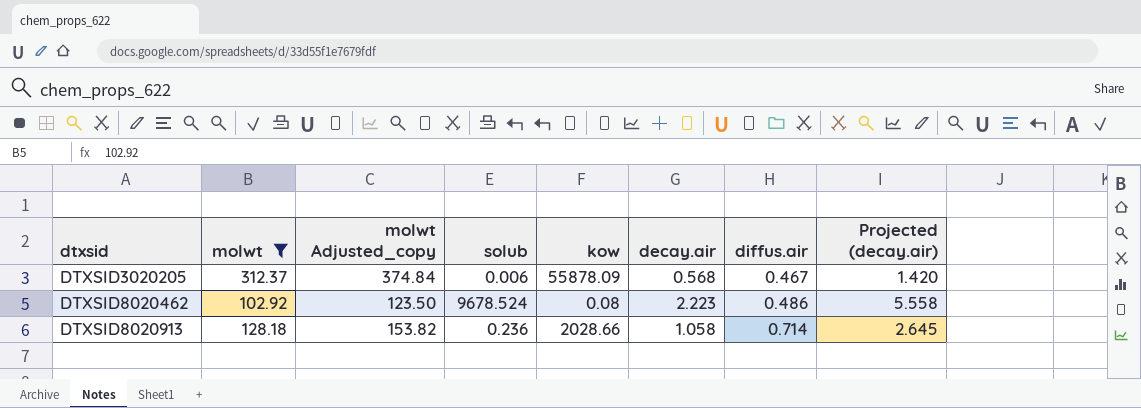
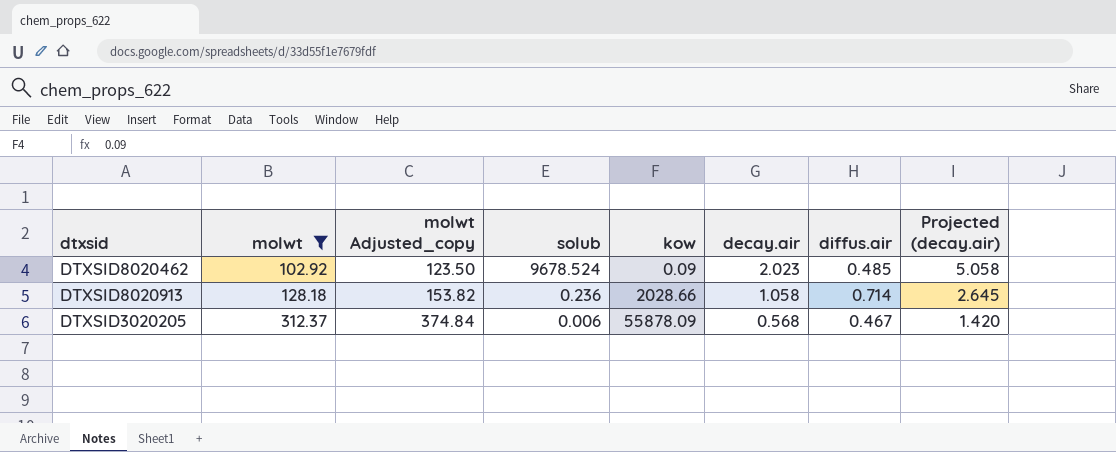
row order: dtxsid ascending -> molwt ascending
DTXSID8020462 | kow: 0.08 -> 0.09
DTXSID8020462 | decay.air: 2.223 -> 2.023
DTXSID8020462 | diffus.air: 0.486 -> 0.485
DTXSID8020462 | Projected (decay.air): 5.558 -> 5.058

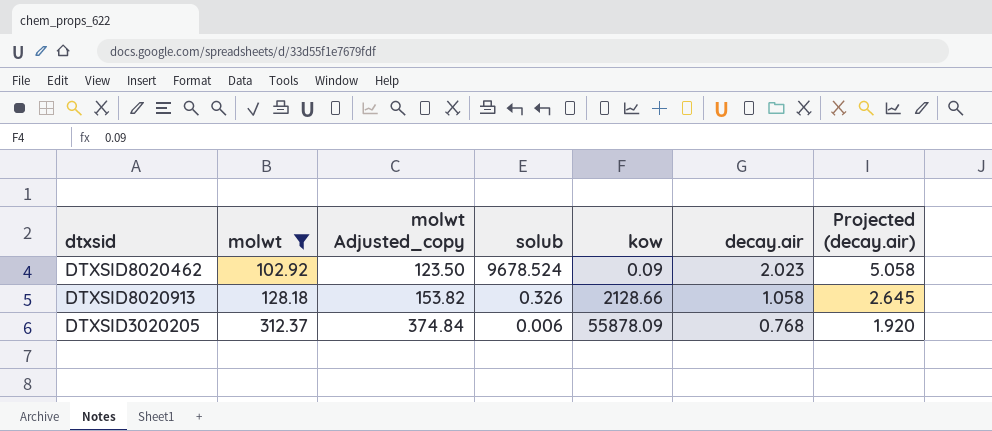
column diffus.air | position: 7 -> none
DTXSID8020913 | solub: 0.236 -> 0.326
DTXSID8020913 | kow: 2028.66 -> 2128.66
DTXSID3020205 | decay.air: 0.568 -> 0.768
DTXSID3020205 | Projected (decay.air): 1.420 -> 1.920

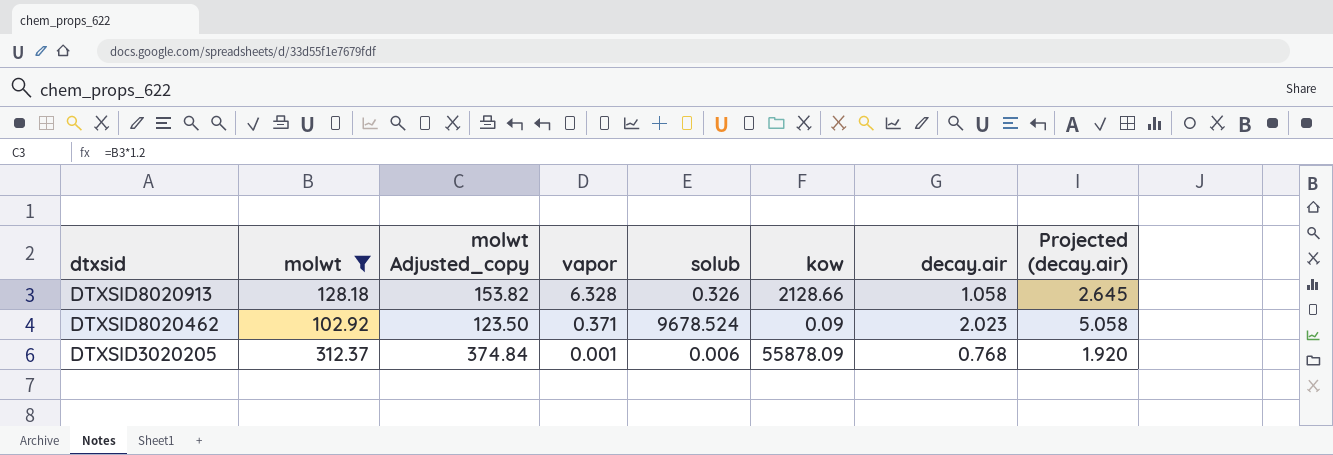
row order: molwt ascending -> dtxsid descending
column vapor | position: none -> 4

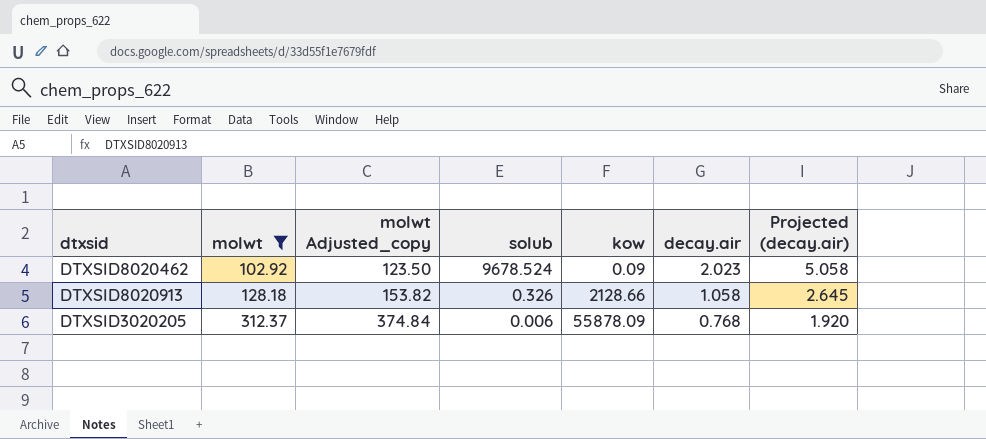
row order: dtxsid descending -> molwt ascending
column vapor | position: 4 -> none

